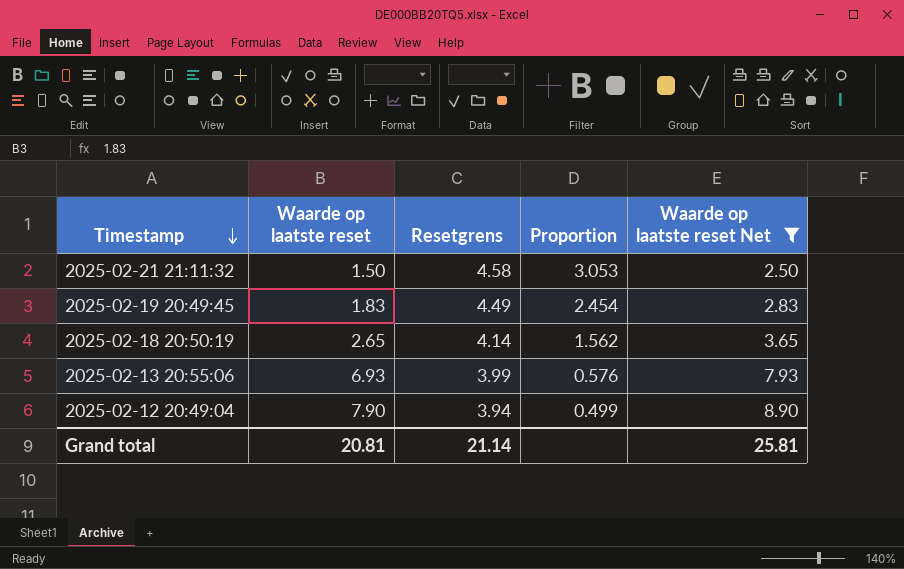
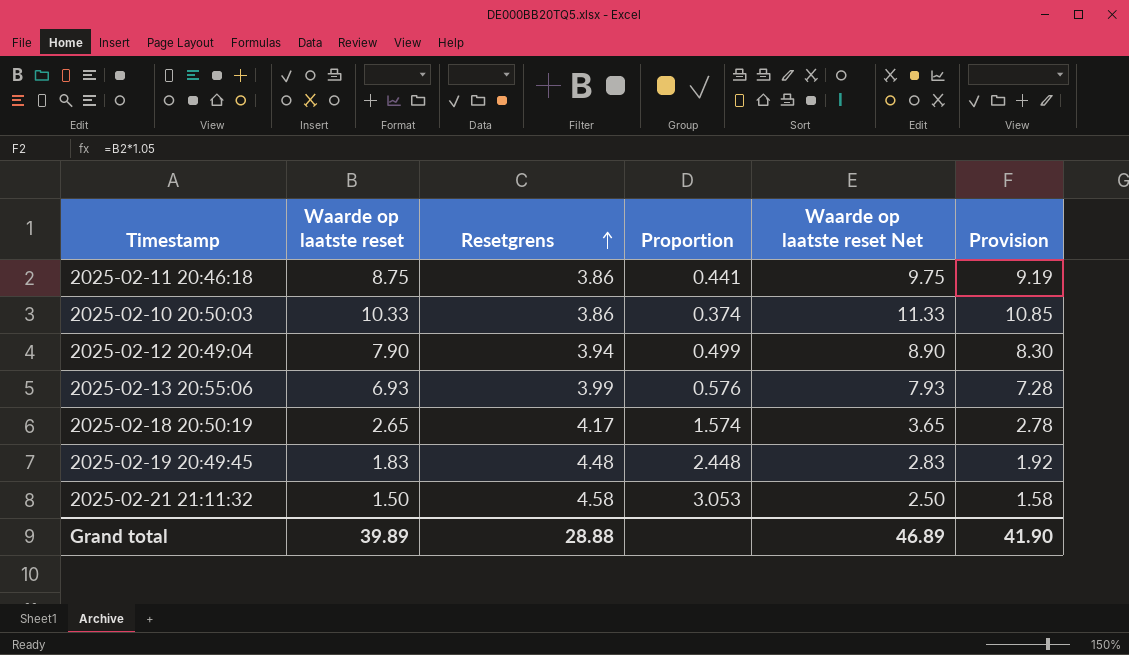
filter: Waarde op laatste reset Net <= 8.90 -> none
row order: Timestamp descending -> Resetgrens ascending
column Provision | formula: none -> [Waarde op laatste reset] * 1.05
2025-02-18 20:50:19 | Resetgrens: 4.14 -> 4.17
2025-02-18 20:50:19 | Proportion: 1.562 -> 1.574
2025-02-19 20:49:45 | Resetgrens: 4.49 -> 4.48
2025-02-19 20:49:45 | Proportion: 2.454 -> 2.448
Grand total | Waarde op laatste reset: 20.81 -> 39.89
Grand total | Resetgrens: 21.14 -> 28.88
Grand total | Waarde op laatste reset Net: 25.81 -> 46.89

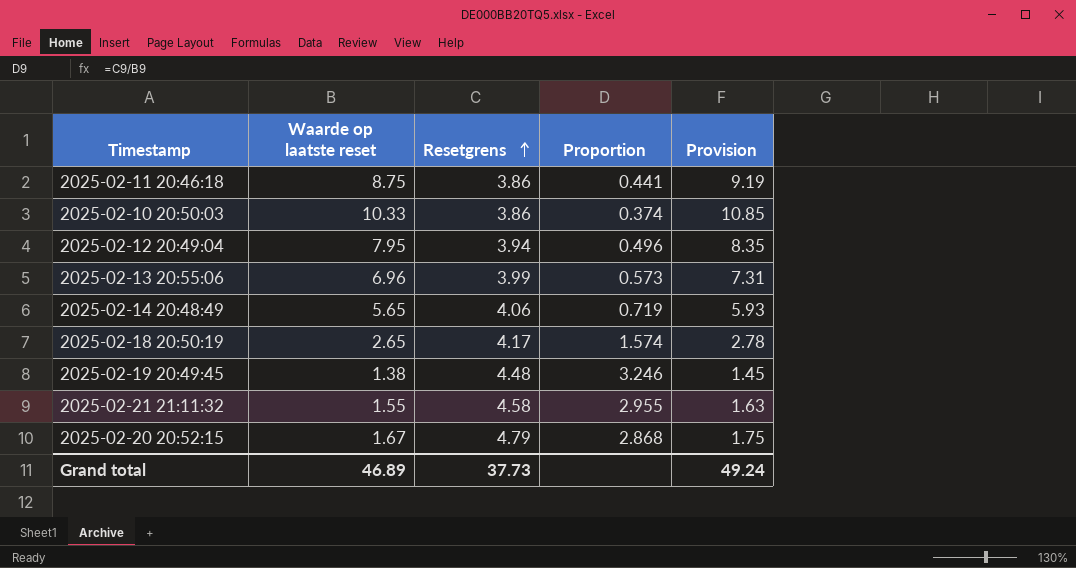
column Waarde op laatste reset Net | formula: [Waarde op laatste reset] + 1 -> none
2025-02-12 20:49:04 | Waarde op laatste reset: 7.90 -> 7.95
2025-02-12 20:49:04 | Proportion: 0.499 -> 0.496
2025-02-12 20:49:04 | Provision: 8.30 -> 8.35
2025-02-13 20:55:06 | Waarde op laatste reset: 6.93 -> 6.96
2025-02-13 20:55:06 | Proportion: 0.576 -> 0.573
2025-02-13 20:55:06 | Provision: 7.28 -> 7.31
row 2025-02-14 20:48:49: none -> 5.65 | 4.06 | 0.719 | 5.93
2025-02-19 20:49:45 | Waarde op laatste reset: 1.83 -> 1.38
2025-02-19 20:49:45 | Proportion: 2.448 -> 3.246
2025-02-19 20:49:45 | Provision: 1.92 -> 1.45
2025-02-21 21:11:32 | Waarde op laatste reset: 1.50 -> 1.55
2025-02-21 21:11:32 | Proportion: 3.053 -> 2.955
2025-02-21 21:11:32 | Provision: 1.58 -> 1.63
row 2025-02-20 20:52:15: none -> 1.67 | 4.79 | 2.868 | 1.75
Grand total | Waarde op laatste reset: 39.89 -> 46.89
Grand total | Resetgrens: 28.88 -> 37.73
Grand total | Provision: 41.90 -> 49.24

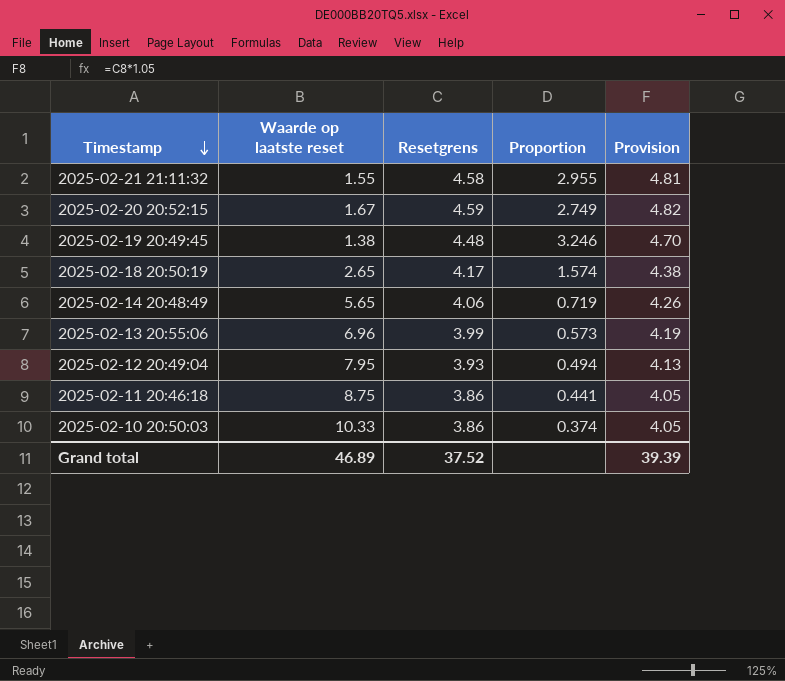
row order: Resetgrens ascending -> Timestamp descending
column Provision | formula: [Waarde op laatste reset] * 1.05 -> [Resetgrens] * 1.05
2025-02-20 20:52:15 | Resetgrens: 4.79 -> 4.59
2025-02-20 20:52:15 | Proportion: 2.868 -> 2.749
2025-02-12 20:49:04 | Resetgrens: 3.94 -> 3.93
2025-02-12 20:49:04 | Proportion: 0.496 -> 0.494
Grand total | Resetgrens: 37.73 -> 37.52
Grand total | Provision: 49.24 -> 39.39

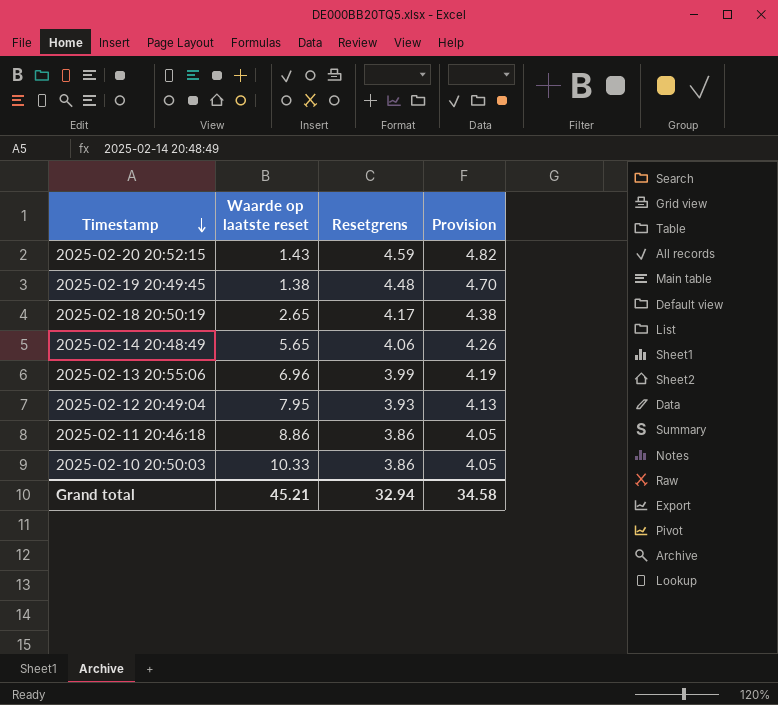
column Proportion | formula: [Resetgrens] / [Waarde op laatste reset] -> none
row 2025-02-21 21:11:32: 1.55 | 4.58 | 2.955 | 4.81 -> none
2025-02-20 20:52:15 | Waarde op laatste reset: 1.67 -> 1.43
2025-02-11 20:46:18 | Waarde op laatste reset: 8.75 -> 8.86
Grand total | Waarde op laatste reset: 46.89 -> 45.21
Grand total | Resetgrens: 37.52 -> 32.94
Grand total | Provision: 39.39 -> 34.58

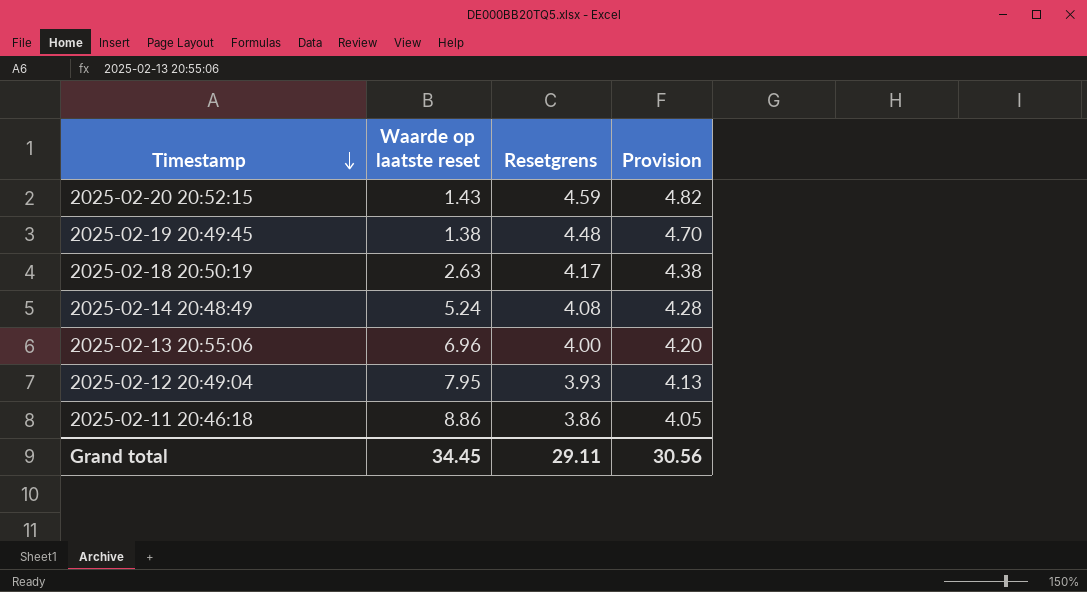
row 2025-02-10 20:50:03: 10.33 | 3.86 | 4.05 -> none
2025-02-18 20:50:19 | Waarde op laatste reset: 2.65 -> 2.63
2025-02-14 20:48:49 | Waarde op laatste reset: 5.65 -> 5.24
2025-02-14 20:48:49 | Resetgrens: 4.06 -> 4.08
2025-02-14 20:48:49 | Provision: 4.26 -> 4.28
2025-02-13 20:55:06 | Resetgrens: 3.99 -> 4.00
2025-02-13 20:55:06 | Provision: 4.19 -> 4.20
Grand total | Waarde op laatste reset: 45.21 -> 34.45
Grand total | Resetgrens: 32.94 -> 29.11
Grand total | Provision: 34.58 -> 30.56

